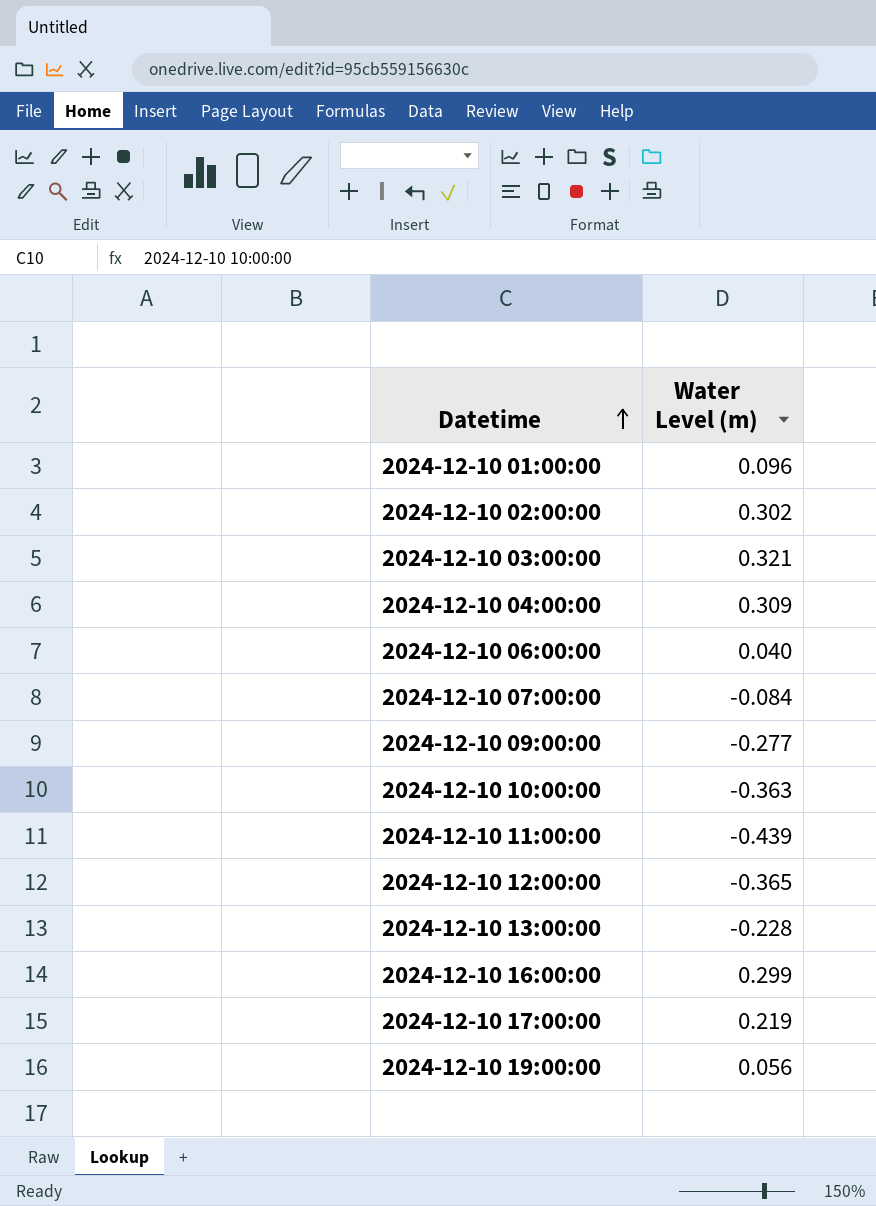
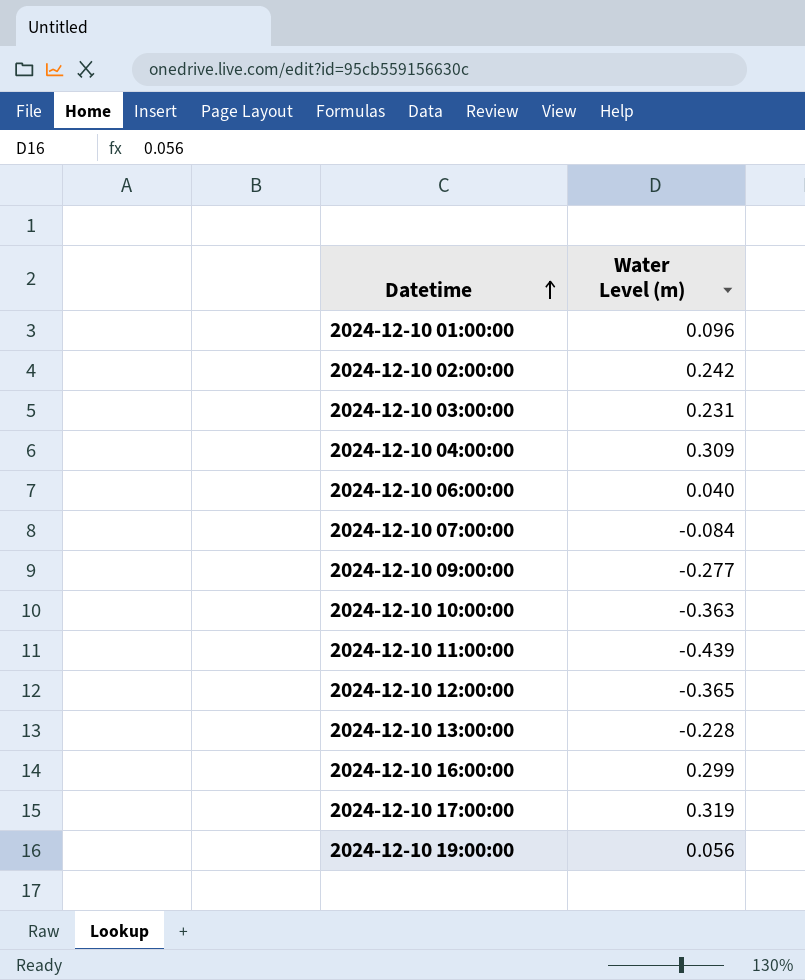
2024-12-10 02:00:00 | Water Level (m): 0.302 -> 0.242
2024-12-10 03:00:00 | Water Level (m): 0.321 -> 0.231
2024-12-10 17:00:00 | Water Level (m): 0.219 -> 0.319

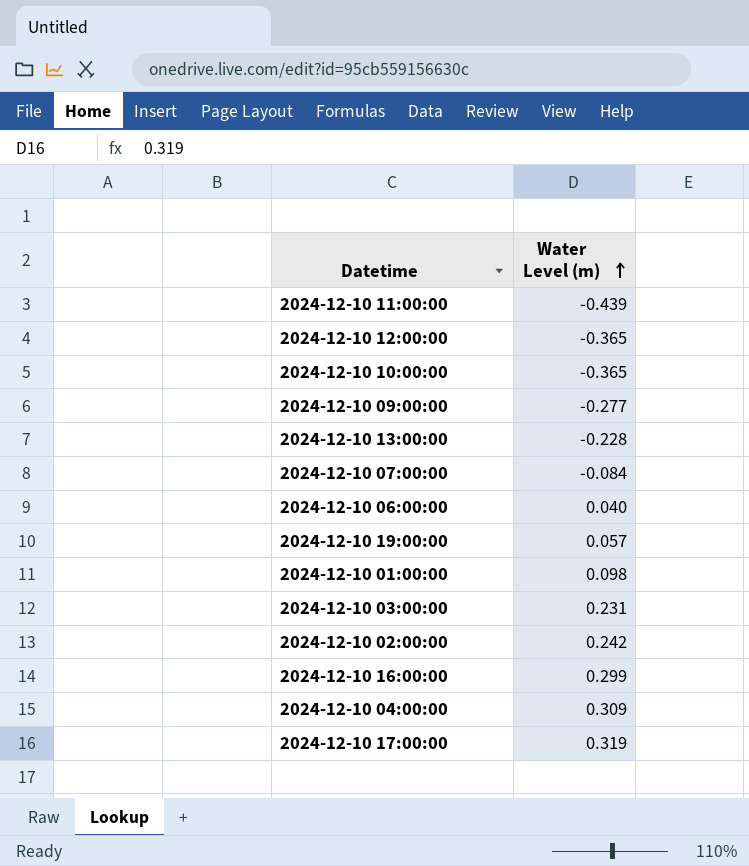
row order: Datetime ascending -> Water Level (m) ascending
2024-12-10 10:00:00 | Water Level (m): -0.363 -> -0.365
2024-12-10 19:00:00 | Water Level (m): 0.056 -> 0.057
2024-12-10 01:00:00 | Water Level (m): 0.096 -> 0.098

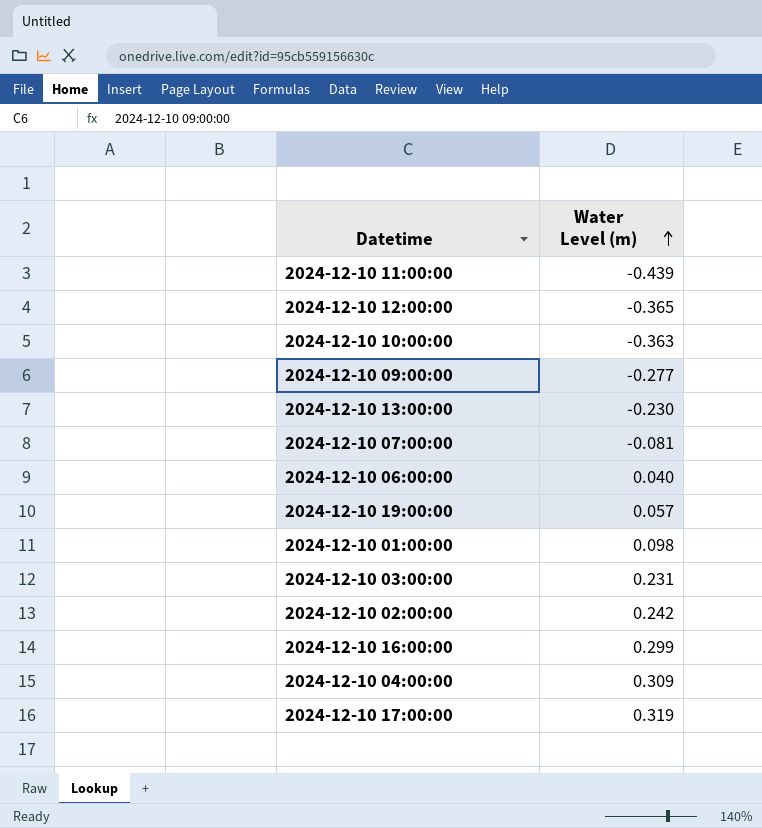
2024-12-10 10:00:00 | Water Level (m): -0.365 -> -0.363
2024-12-10 13:00:00 | Water Level (m): -0.228 -> -0.230
2024-12-10 07:00:00 | Water Level (m): -0.084 -> -0.081

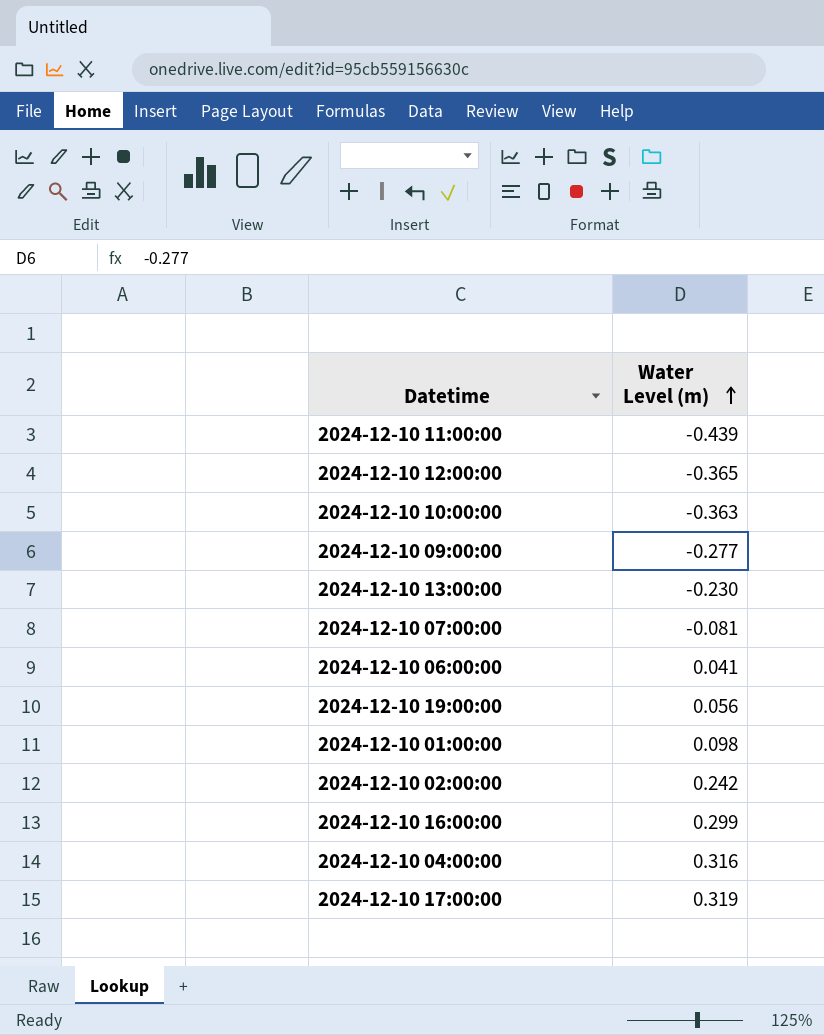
row 2024-12-10 03:00:00: 0.231 -> none
2024-12-10 06:00:00 | Water Level (m): 0.040 -> 0.041
2024-12-10 19:00:00 | Water Level (m): 0.057 -> 0.056
2024-12-10 04:00:00 | Water Level (m): 0.309 -> 0.316

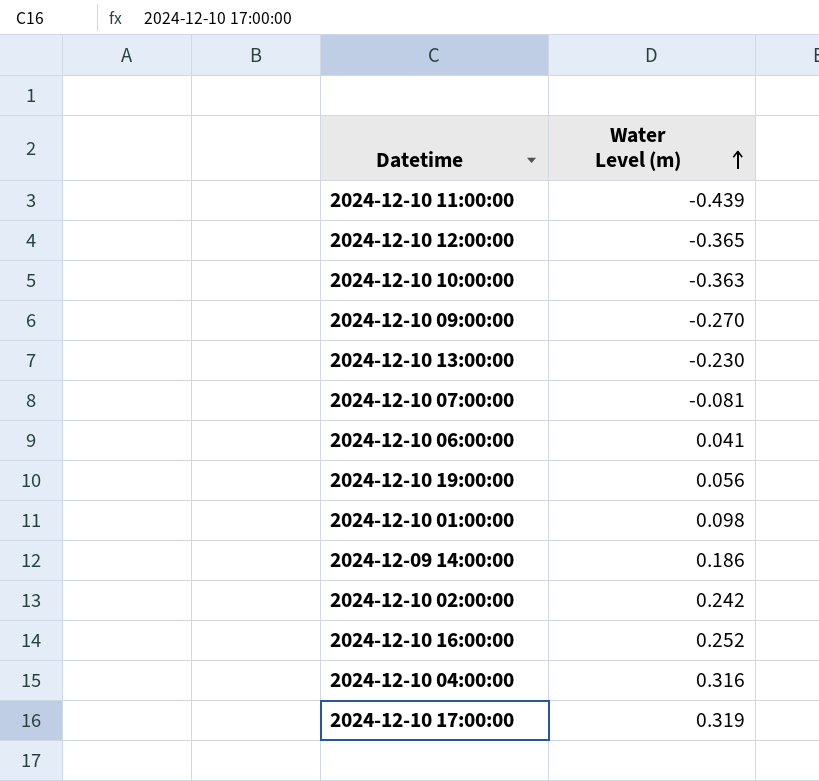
2024-12-10 09:00:00 | Water Level (m): -0.277 -> -0.270
row 2024-12-09 14:00:00: none -> 0.186
2024-12-10 16:00:00 | Water Level (m): 0.299 -> 0.252

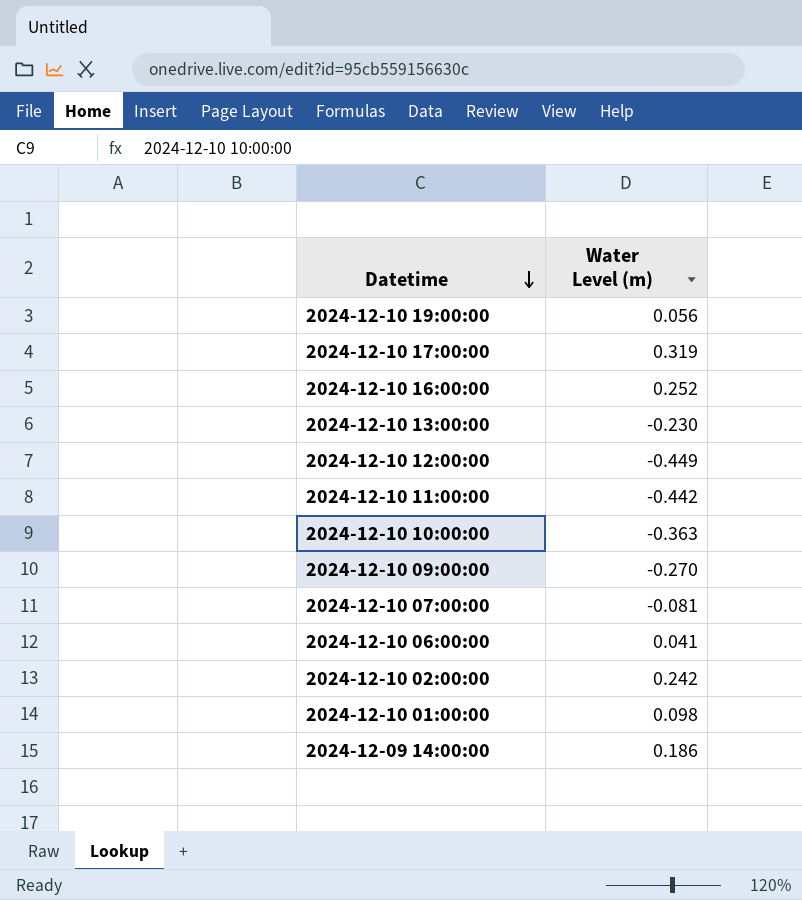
row order: Water Level (m) ascending -> Datetime descending
row 2024-12-10 04:00:00: 0.316 -> none
2024-12-10 12:00:00 | Water Level (m): -0.365 -> -0.449
2024-12-10 11:00:00 | Water Level (m): -0.439 -> -0.442

